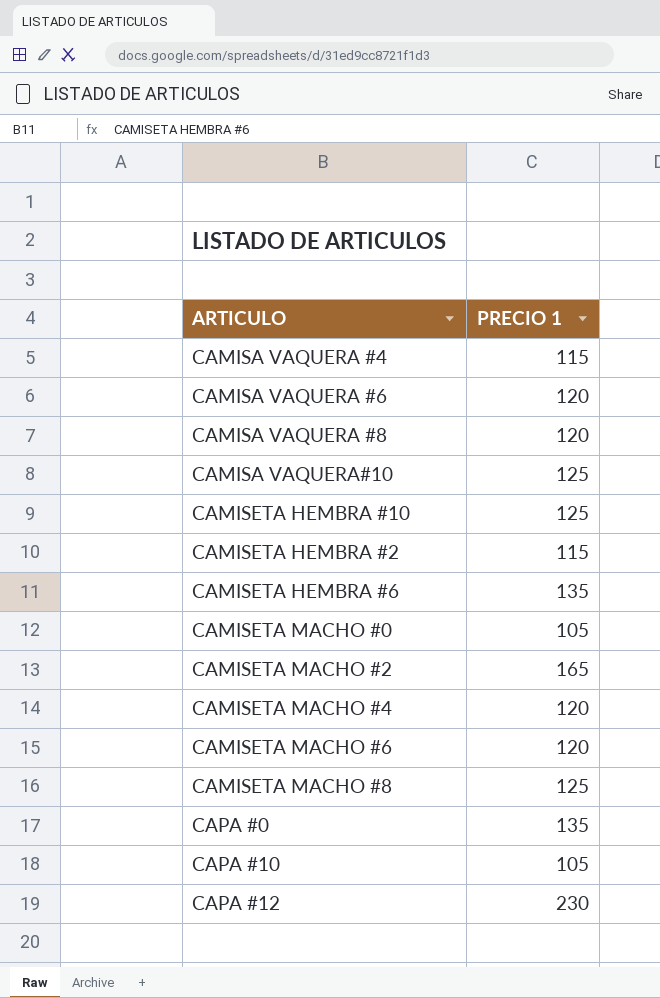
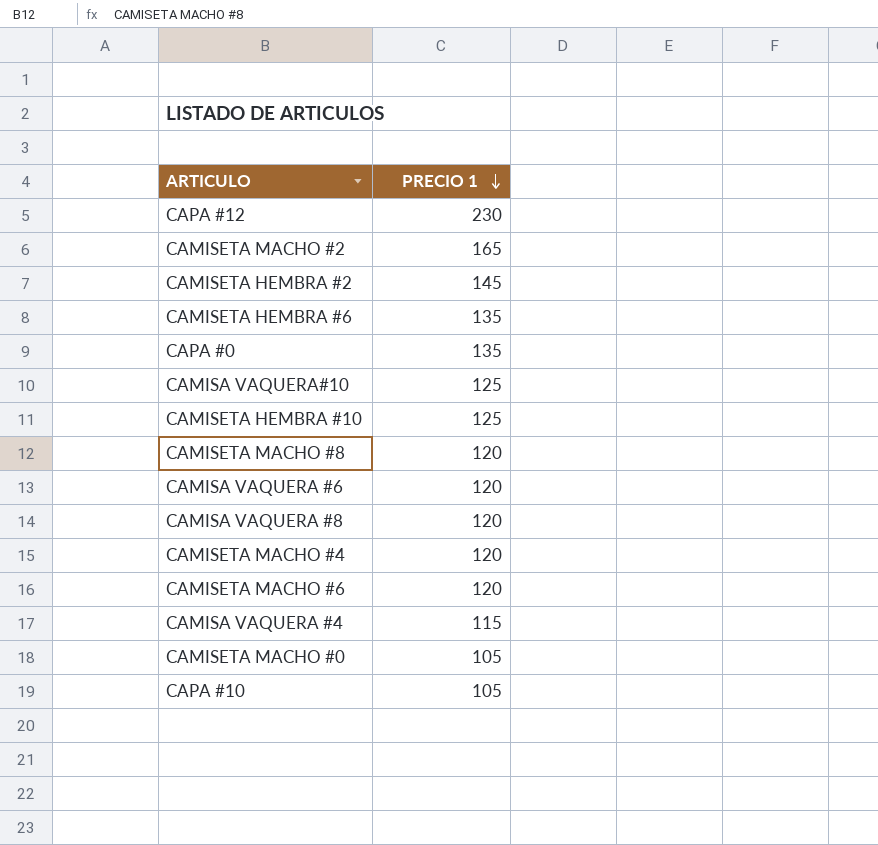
row order: none -> PRECIO 1 descending
CAMISETA HEMBRA #2 | PRECIO 1: 115 -> 145
CAMISETA MACHO #8 | PRECIO 1: 125 -> 120

